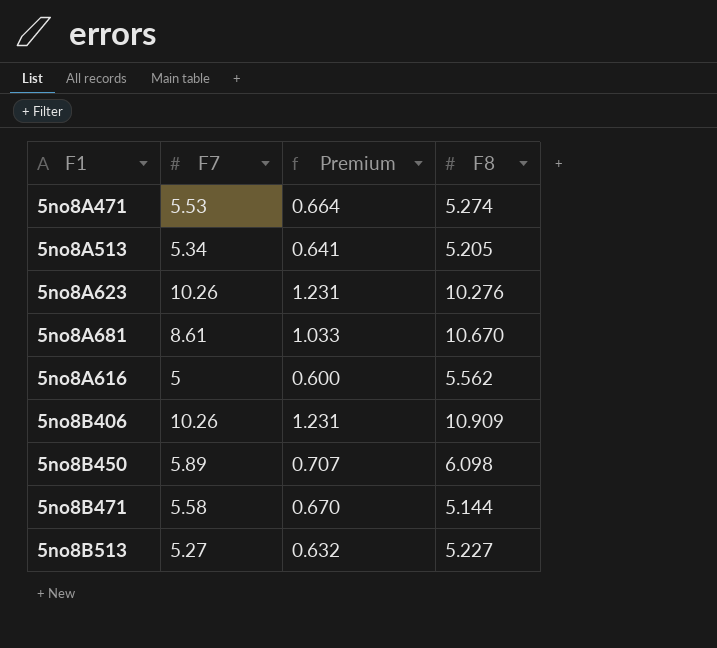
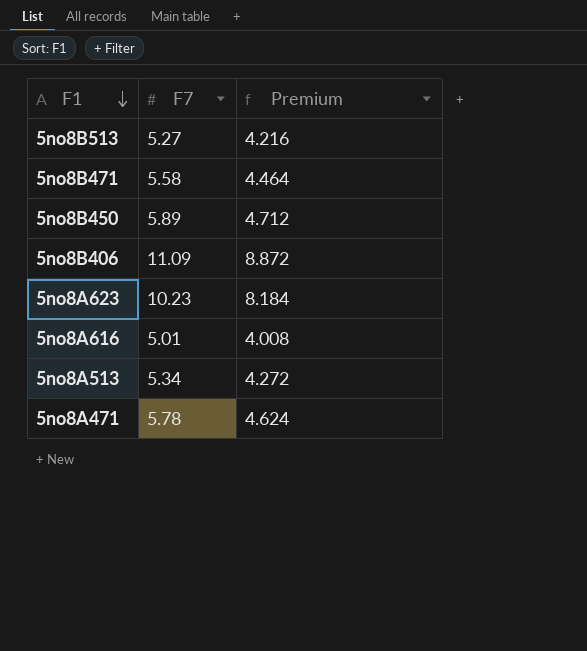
row order: none -> F1 descending
column F8 | position: 4 -> none
column Premium | formula: [F7] * 0.12 -> [F7] * 0.8
row 5no8A681: 8.61 | 1.033 | 10.670 -> none
5no8B406 | F7: 10.26 -> 11.09
5no8A623 | F7: 10.26 -> 10.23
5no8A616 | F7: 5 -> 5.01
5no8A471 | F7: 5.53 -> 5.78

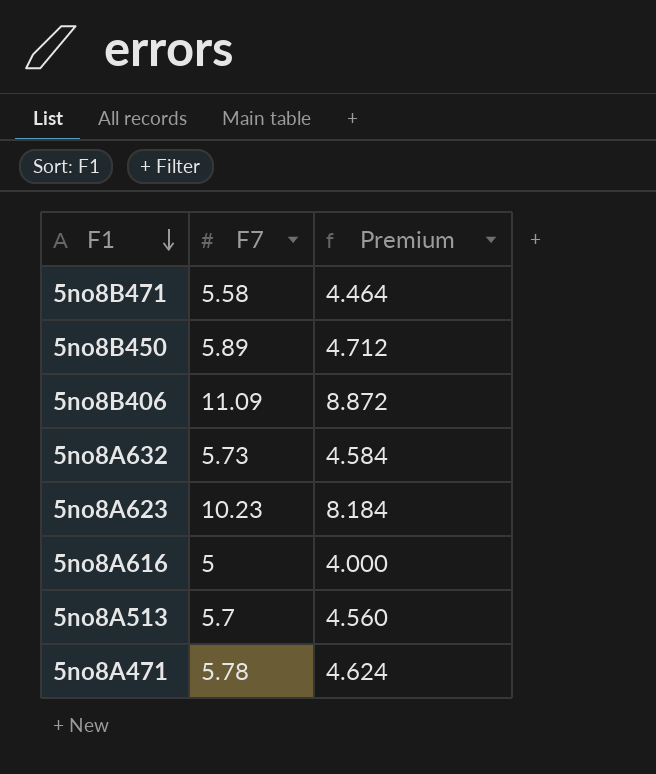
row 5no8B513: 5.27 | 4.216 -> none
row 5no8A632: none -> 5.73 | 4.584
5no8A616 | F7: 5.01 -> 5
5no8A616 | Premium: 4.008 -> 4.000
5no8A513 | F7: 5.34 -> 5.7
5no8A513 | Premium: 4.272 -> 4.560

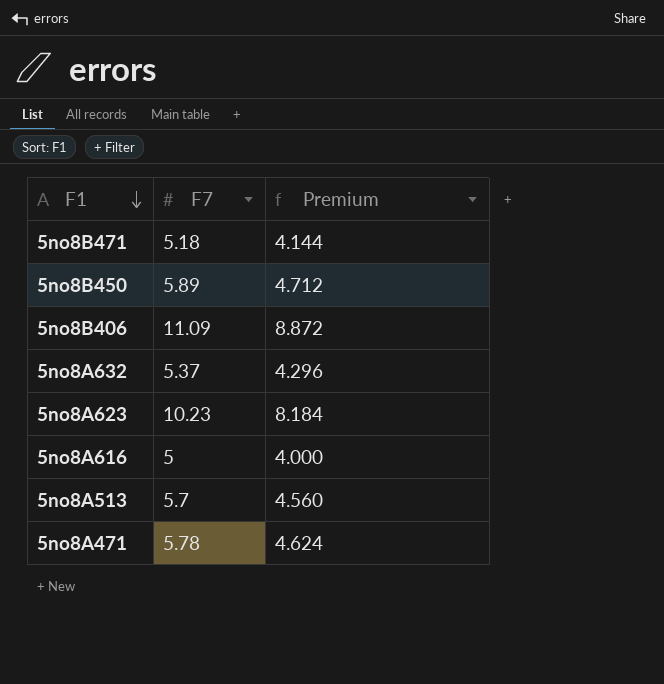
5no8B471 | F7: 5.58 -> 5.18
5no8B471 | Premium: 4.464 -> 4.144
5no8A632 | F7: 5.73 -> 5.37
5no8A632 | Premium: 4.584 -> 4.296

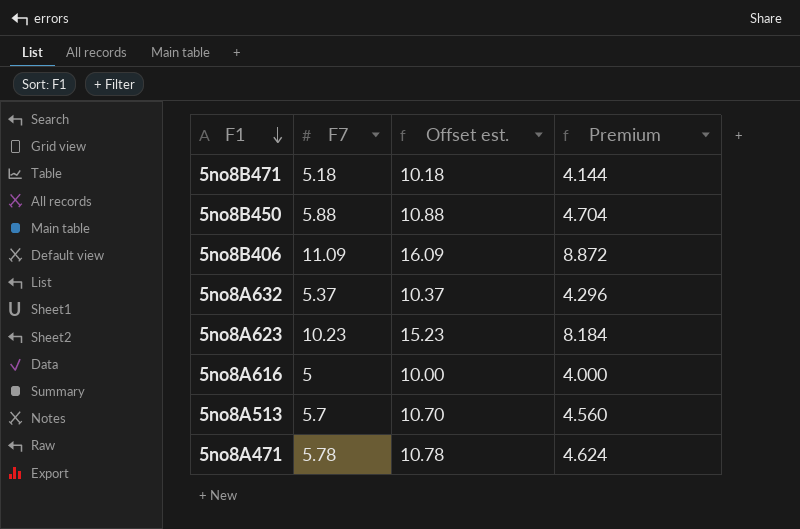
column Offset est. | formula: none -> [F7] + 5
5no8B450 | F7: 5.89 -> 5.88
5no8B450 | Premium: 4.712 -> 4.704

